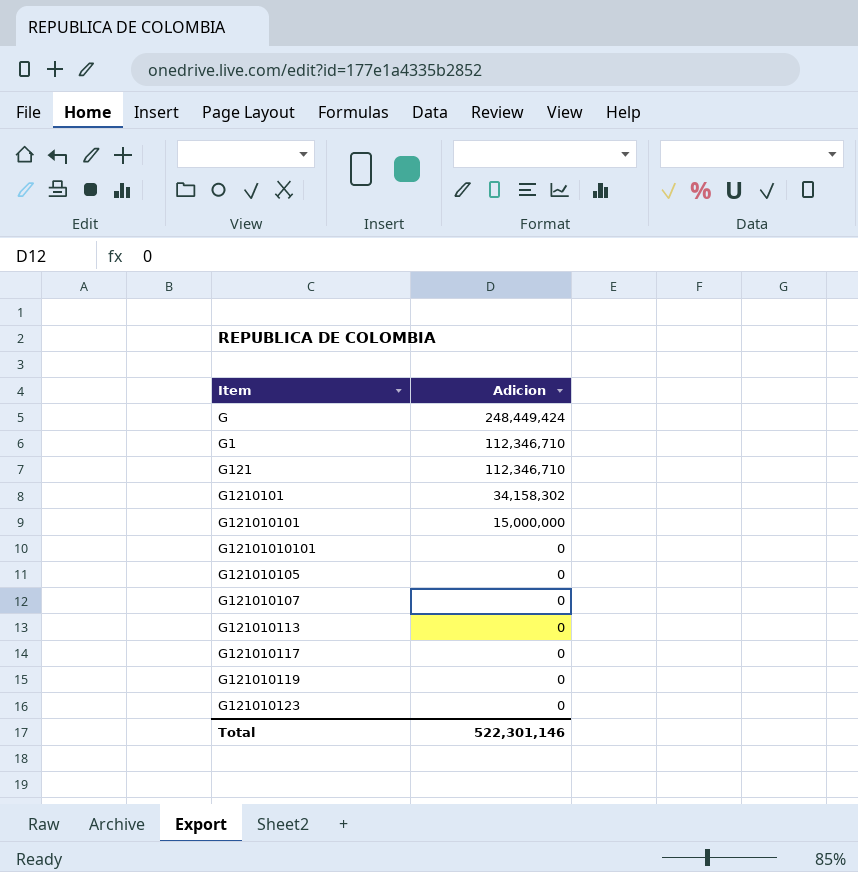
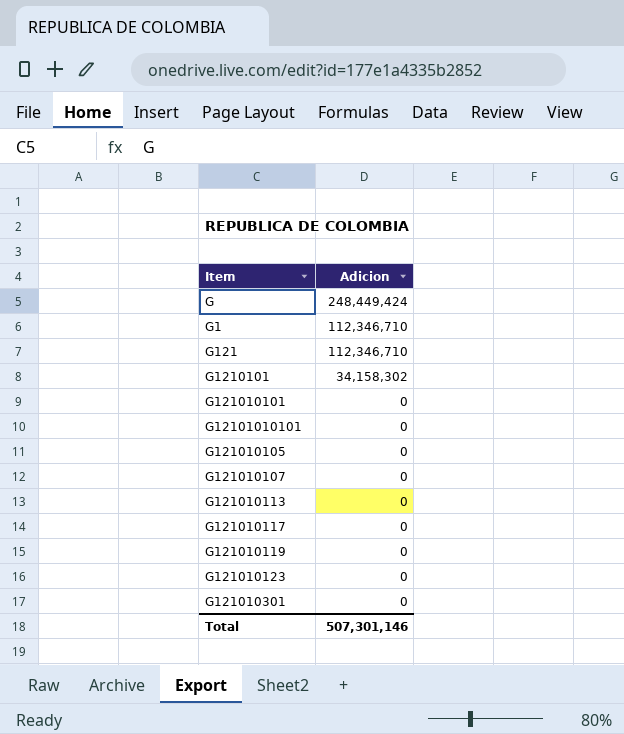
G121010101 | Adicion: 15,000,000 -> 0
row G121010301: none -> 0
Total | Adicion: 522,301,146 -> 507,301,146

